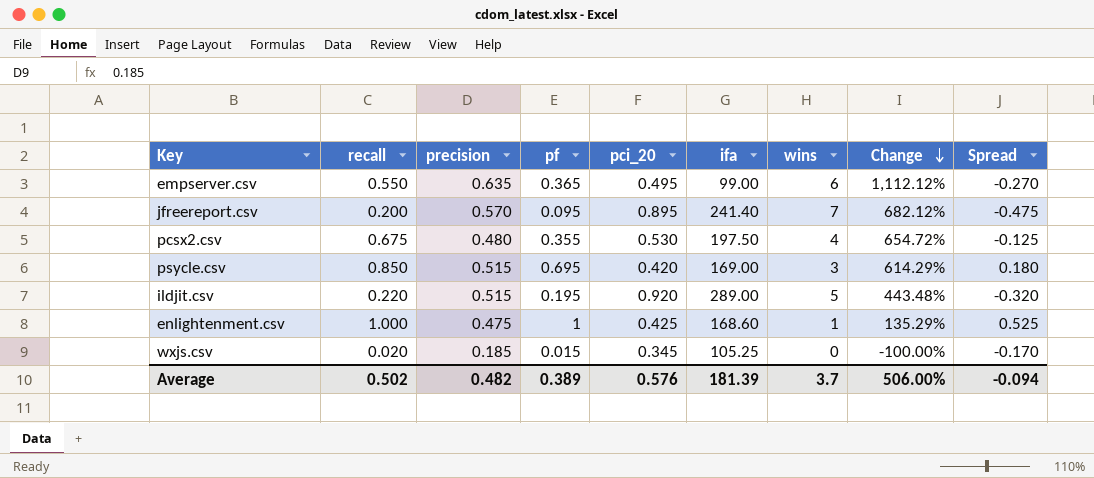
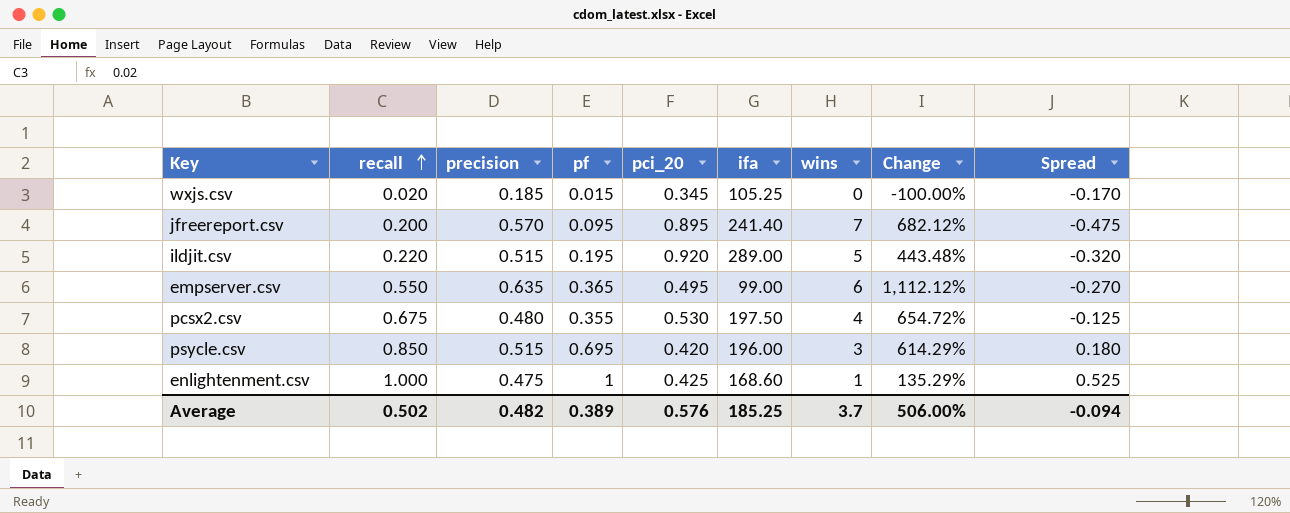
row order: Change descending -> recall ascending
psycle.csv | ifa: 169.00 -> 196.00
Average | ifa: 181.39 -> 185.25

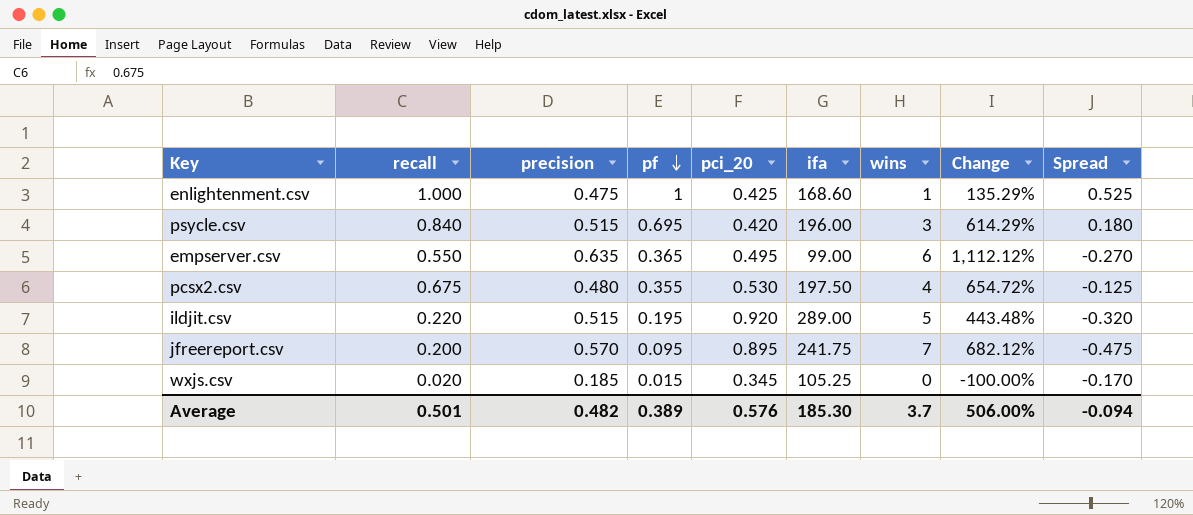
row order: recall ascending -> pf descending
psycle.csv | recall: 0.850 -> 0.840
jfreereport.csv | ifa: 241.40 -> 241.75
Average | recall: 0.502 -> 0.501
Average | ifa: 185.25 -> 185.30

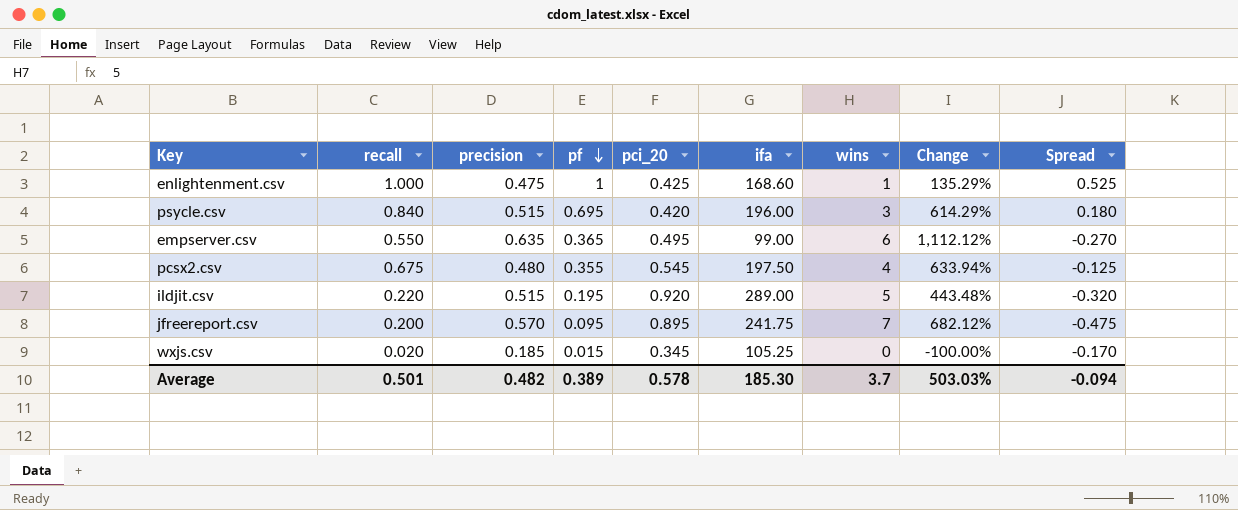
pcsx2.csv | pci_20: 0.530 -> 0.545
pcsx2.csv | Change: 654.72% -> 633.94%
Average | pci_20: 0.576 -> 0.578
Average | Change: 506.00% -> 503.03%

